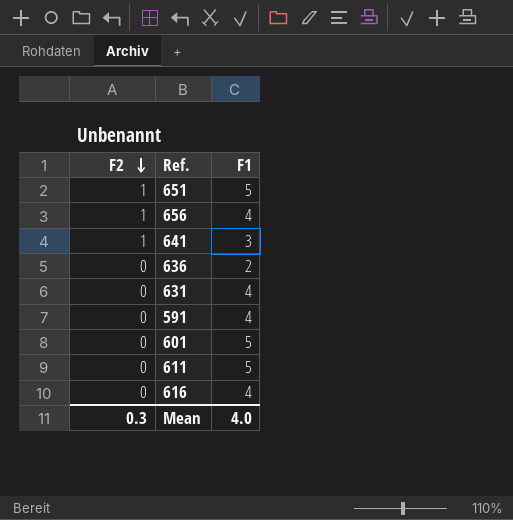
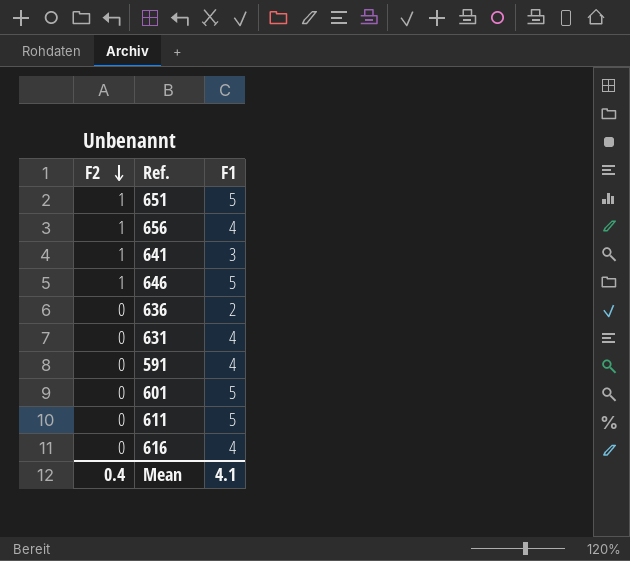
row 646: none -> 1 | 5
Mean | F2: 0.3 -> 0.4
Mean | F1: 4.0 -> 4.1

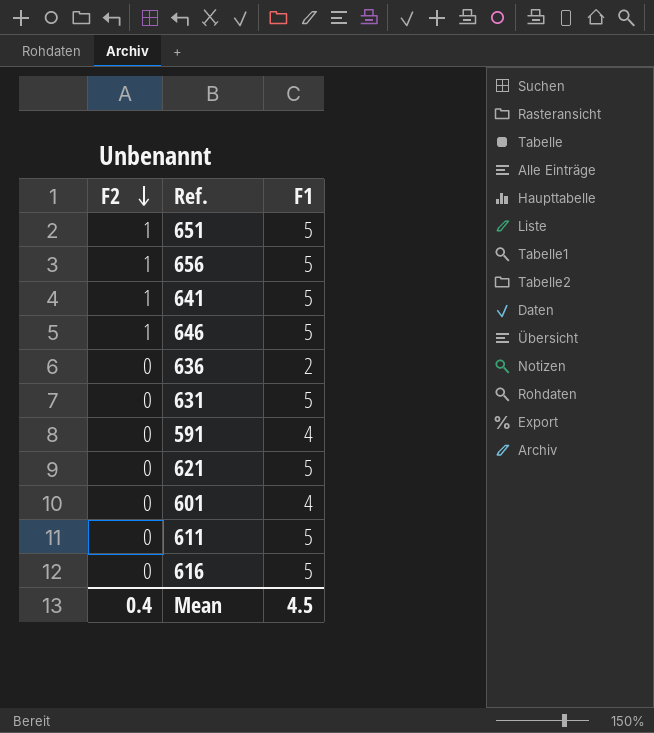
656 | F1: 4 -> 5
641 | F1: 3 -> 5
631 | F1: 4 -> 5
row 621: none -> 0 | 5
601 | F1: 5 -> 4
616 | F1: 4 -> 5
Mean | F1: 4.1 -> 4.5

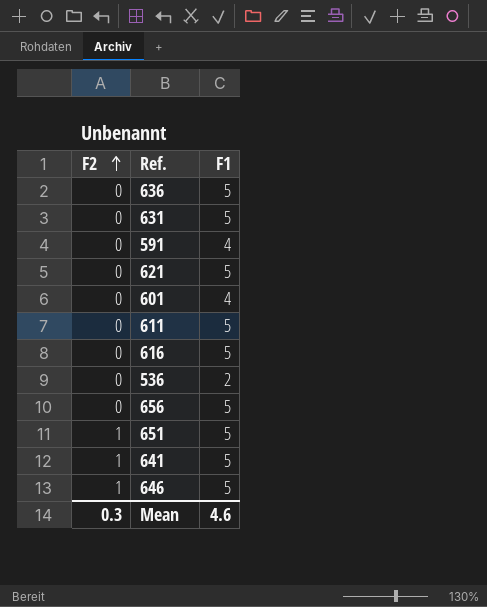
row order: F2 descending -> F2 ascending
636 | F1: 2 -> 5
row 536: none -> 0 | 2
656 | F2: 1 -> 0
Mean | F2: 0.4 -> 0.3
Mean | F1: 4.5 -> 4.6

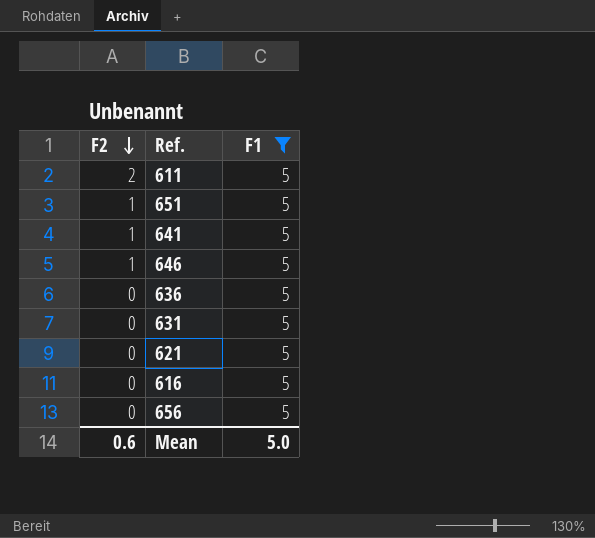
filter: none -> F1 = 5
row order: F2 ascending -> F2 descending
611 | F2: 0 -> 2
Mean | F2: 0.3 -> 0.6
Mean | F1: 4.6 -> 5.0

